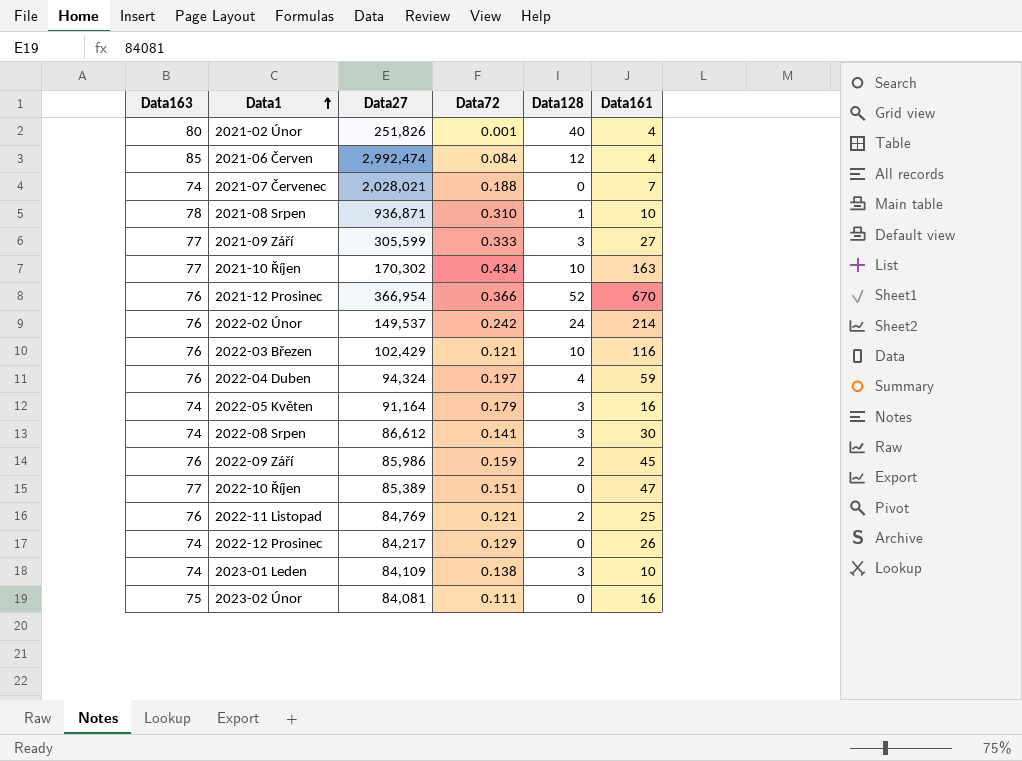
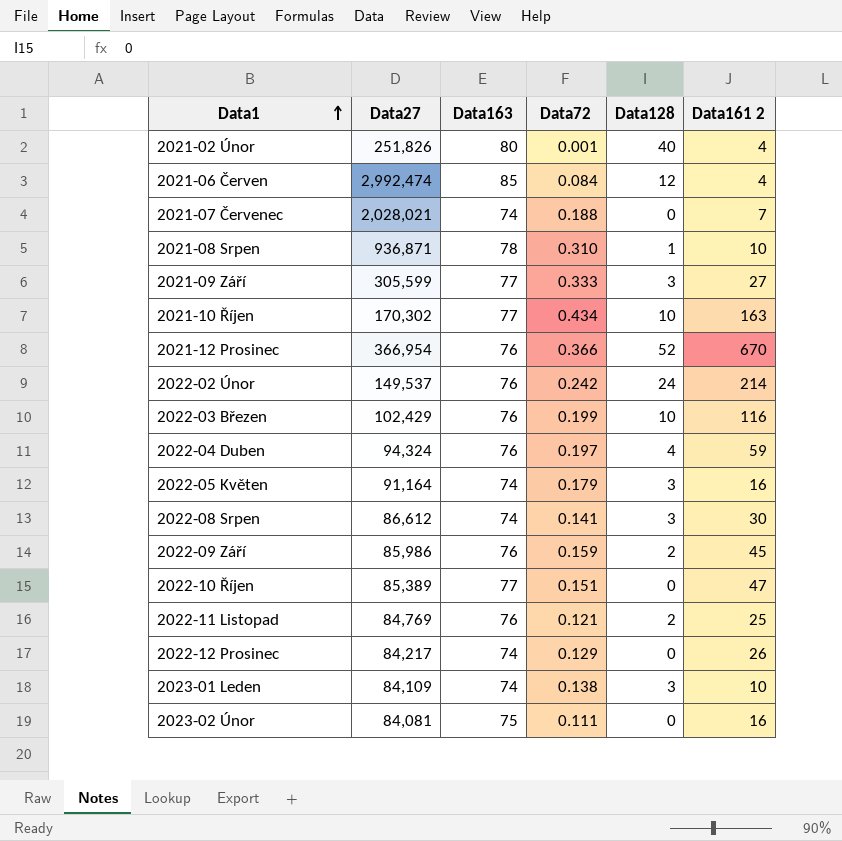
column Data163 | position: 1 -> 3
column name: Data161 -> Data161 2
2022-03 Březen | Data72: 0.121 -> 0.199

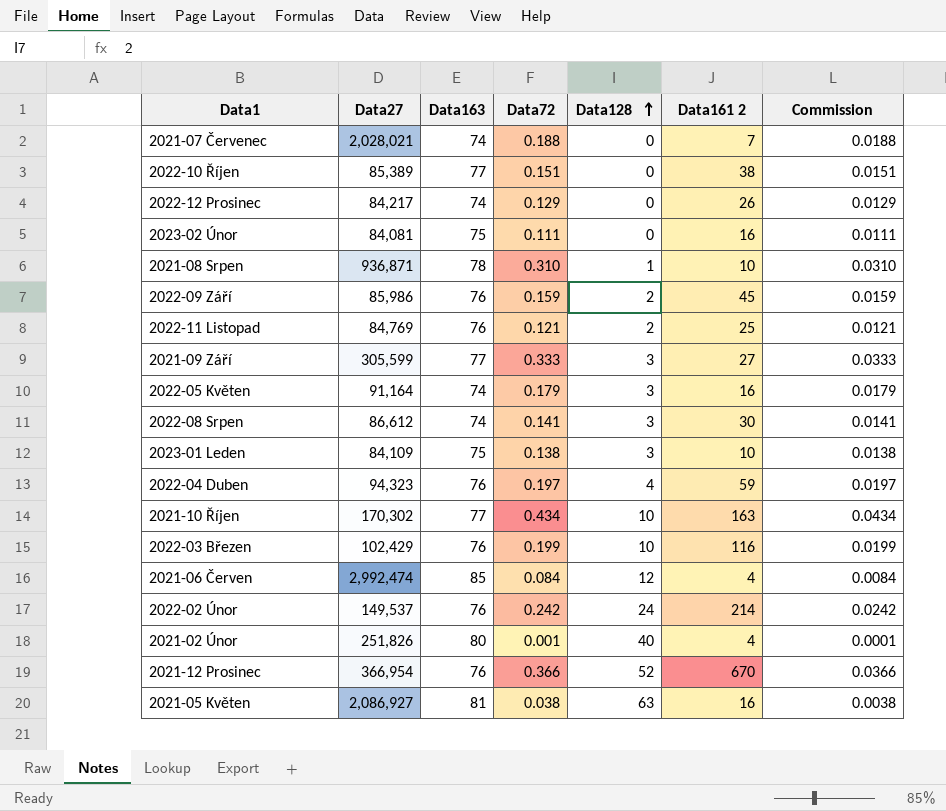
row order: Data1 ascending -> Data128 ascending
column Commission | formula: none -> [Data72] * 0.1
2022-10 Říjen | Data161 2: 47 -> 38
2023-01 Leden | Data163: 74 -> 75
2022-04 Duben | Data27: 94,324 -> 94,323
row 2021-05 Květen: none -> 2,086,927 | 81 | 0.038 | 63 | 16 | 0.0038

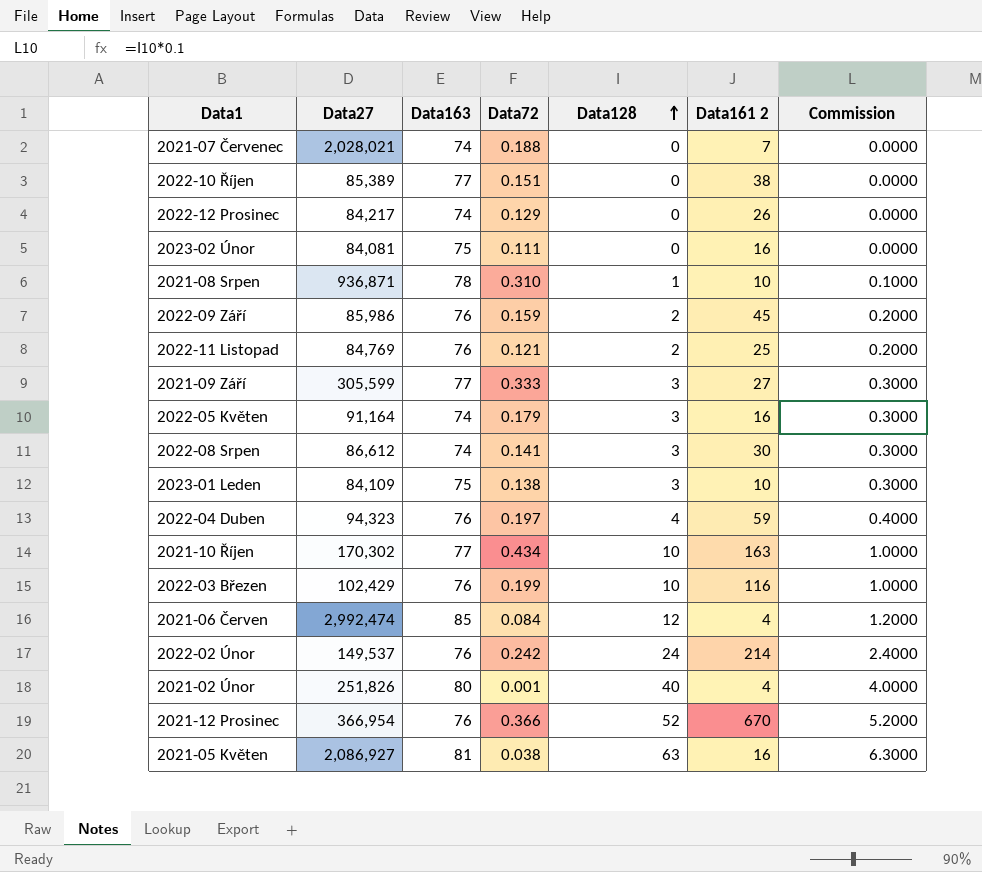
column Commission | formula: [Data72] * 0.1 -> [Data128] * 0.1

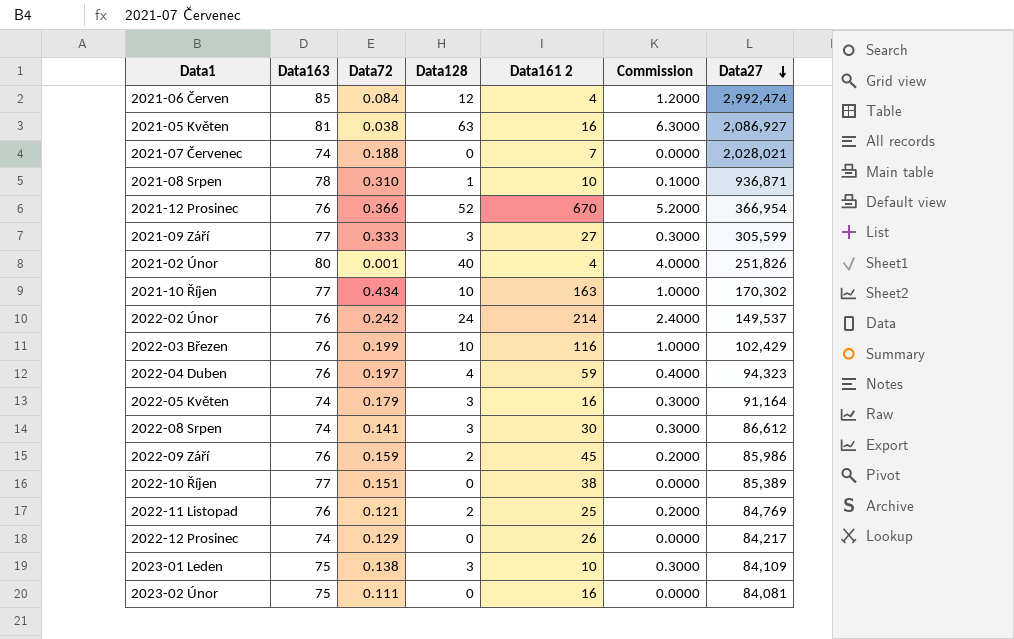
row order: Data128 ascending -> Data27 descending
column Data27 | position: 2 -> 7

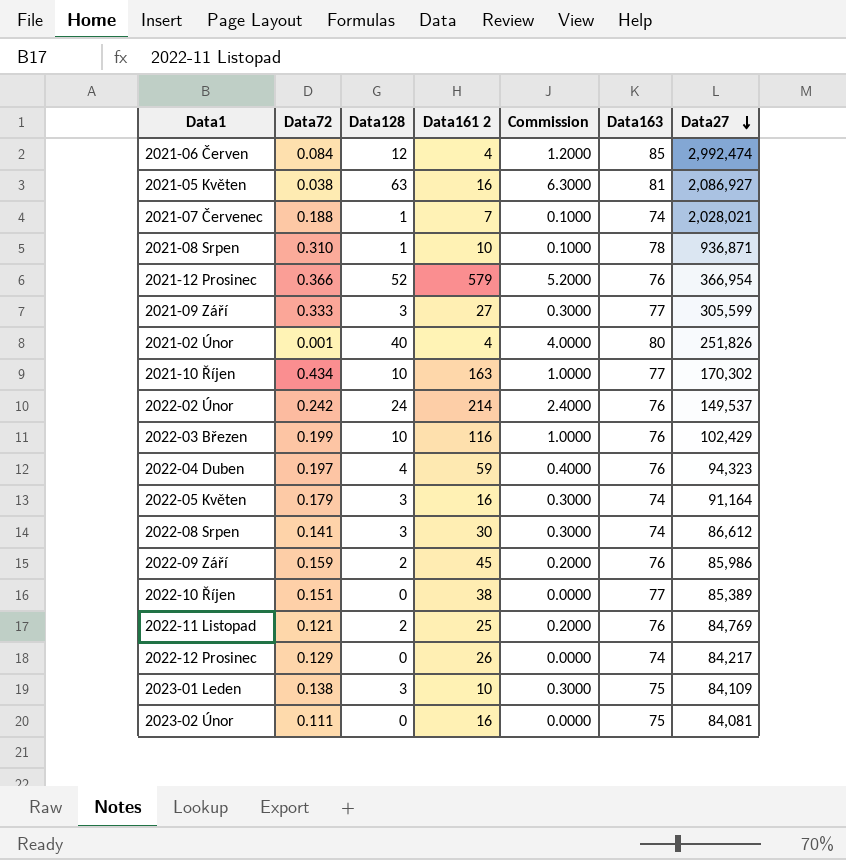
column Data163 | position: 2 -> 6
2021-07 Červenec | Data128: 0 -> 1
2021-07 Červenec | Commission: 0.0000 -> 0.1000
2021-12 Prosinec | Data161 2: 670 -> 579

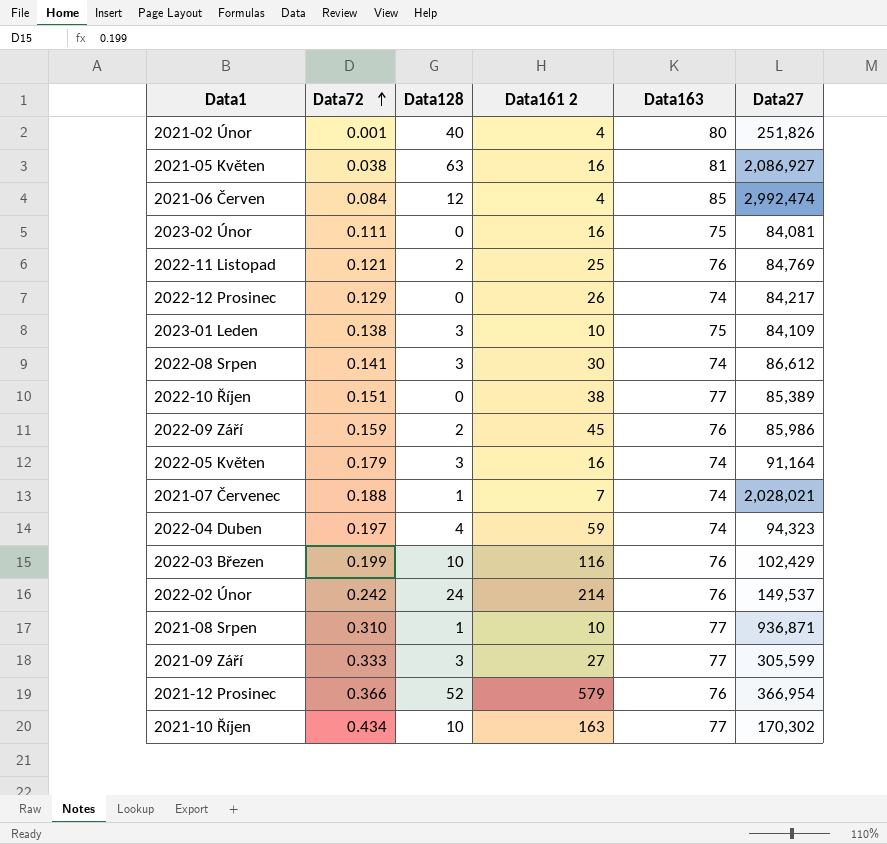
row order: Data27 descending -> Data72 ascending
column Commission | formula: [Data128] * 0.1 -> none
2022-04 Duben | Data163: 76 -> 74
2021-08 Srpen | Data163: 78 -> 77

